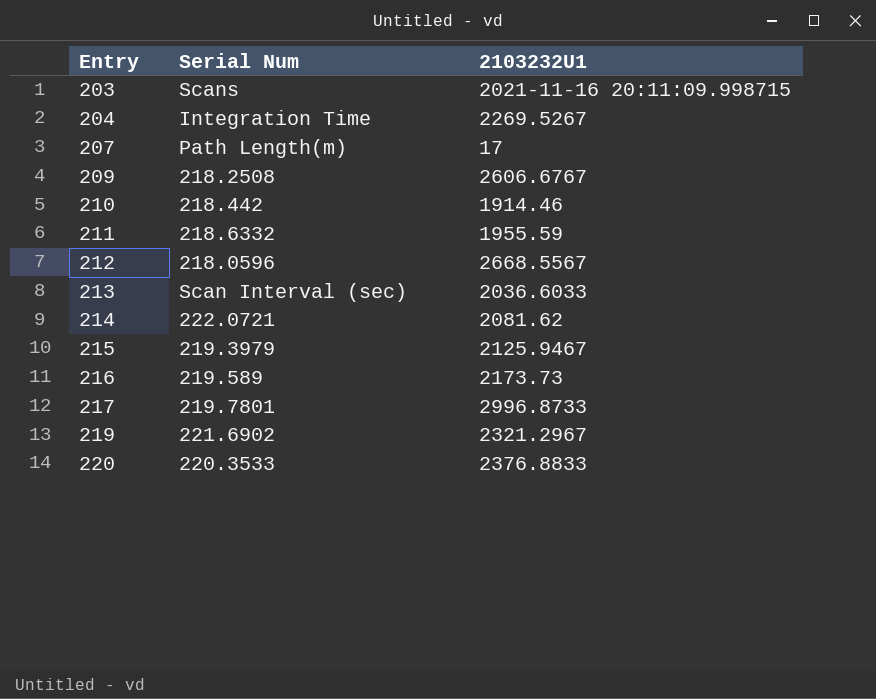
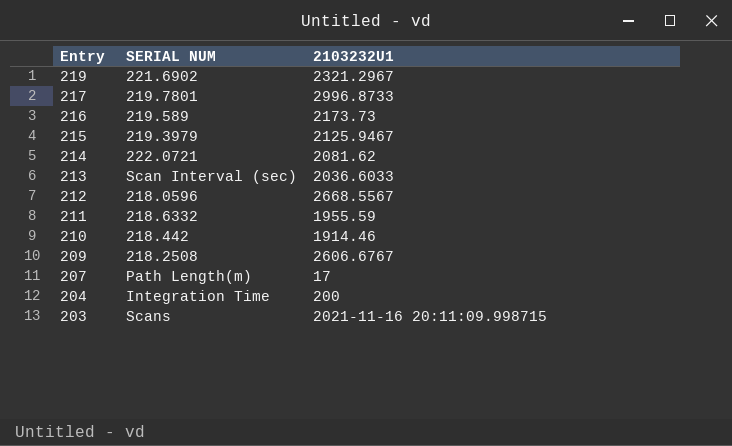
row order: Entry ascending -> Entry descending
column name: Serial Num -> SERIAL NUM
row 220: 220.3533 | 2376.8833 -> none
204 | 2103232U1: 2269.5267 -> 200

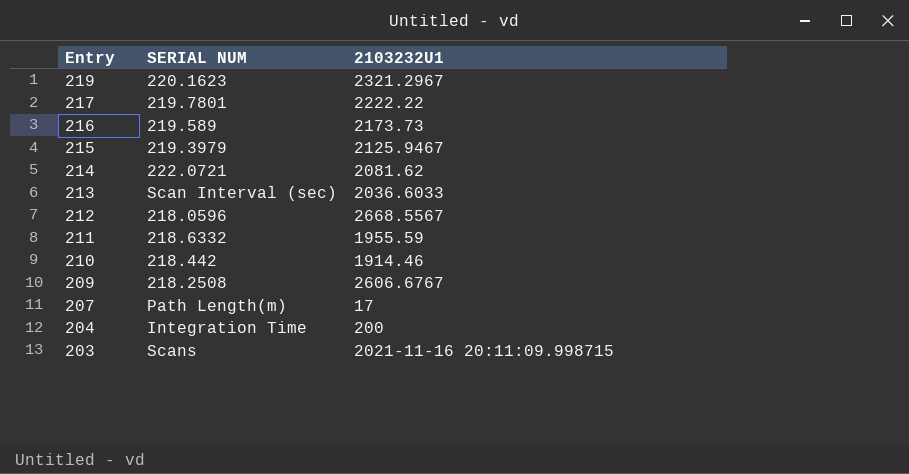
219 | SERIAL NUM: 221.6902 -> 220.1623
217 | 2103232U1: 2996.8733 -> 2222.22

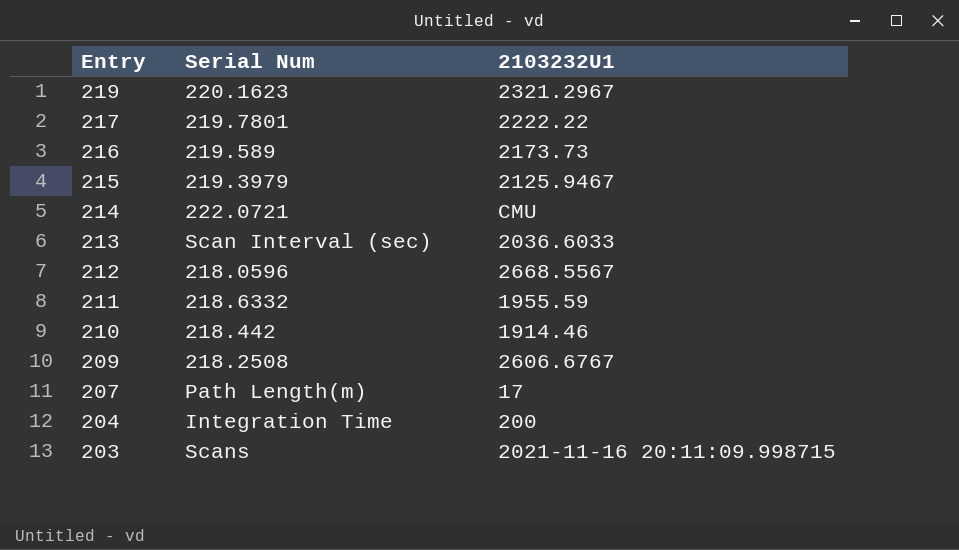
column name: SERIAL NUM -> Serial Num
214 | 2103232U1: 2081.62 -> CMU

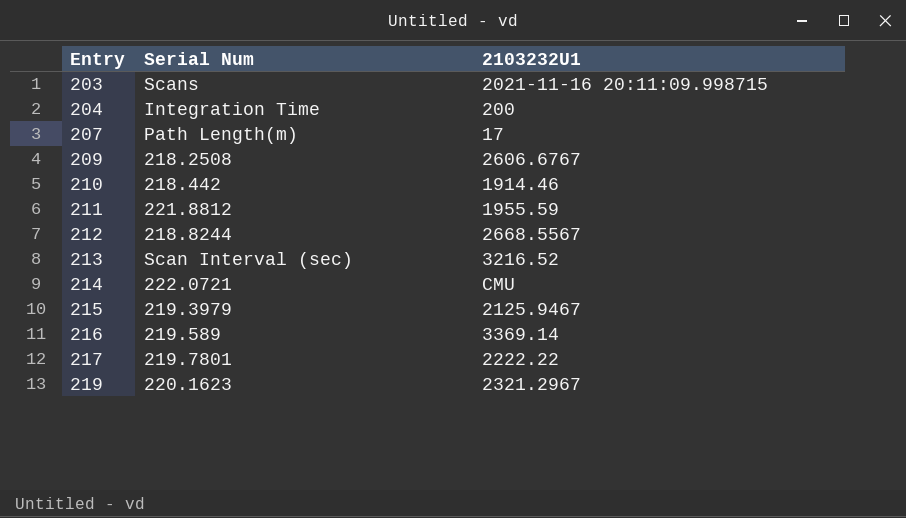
row order: Entry descending -> Entry ascending
211 | Serial Num: 218.6332 -> 221.8812
212 | Serial Num: 218.0596 -> 218.8244
213 | 2103232U1: 2036.6033 -> 3216.52
216 | 2103232U1: 2173.73 -> 3369.14

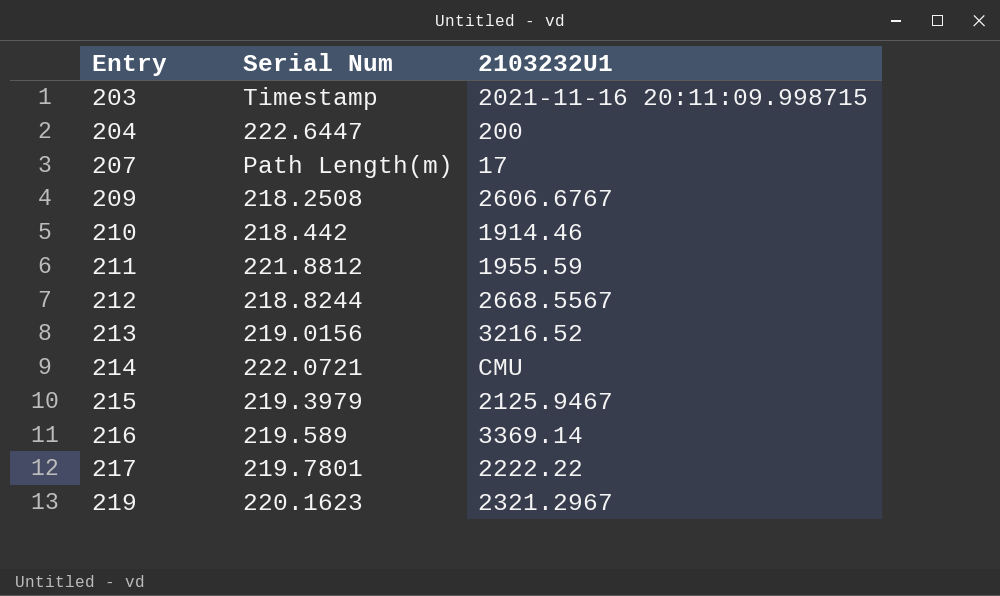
203 | Serial Num: Scans -> Timestamp
204 | Serial Num: Integration Time -> 222.6447
213 | Serial Num: Scan Interval (sec) -> 219.0156

